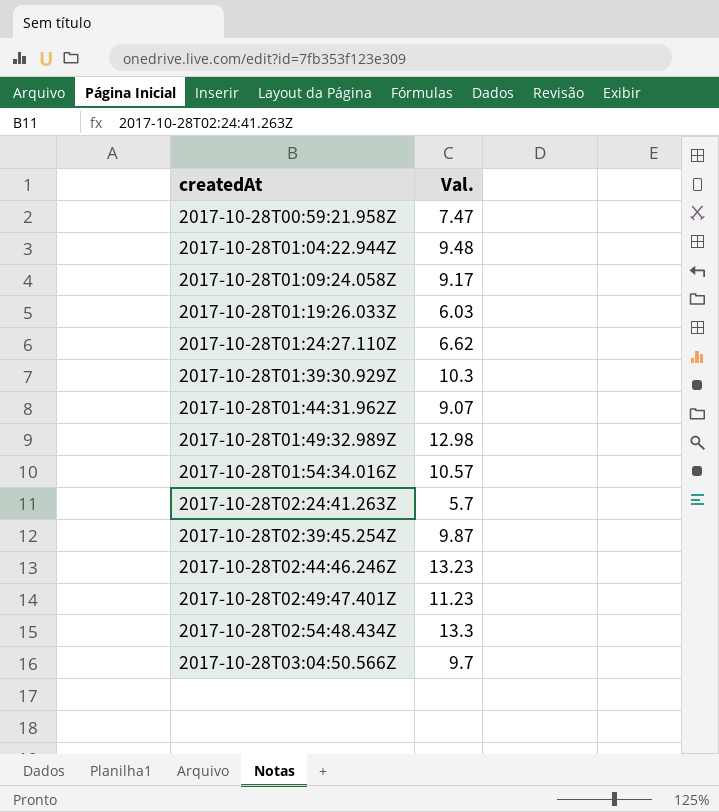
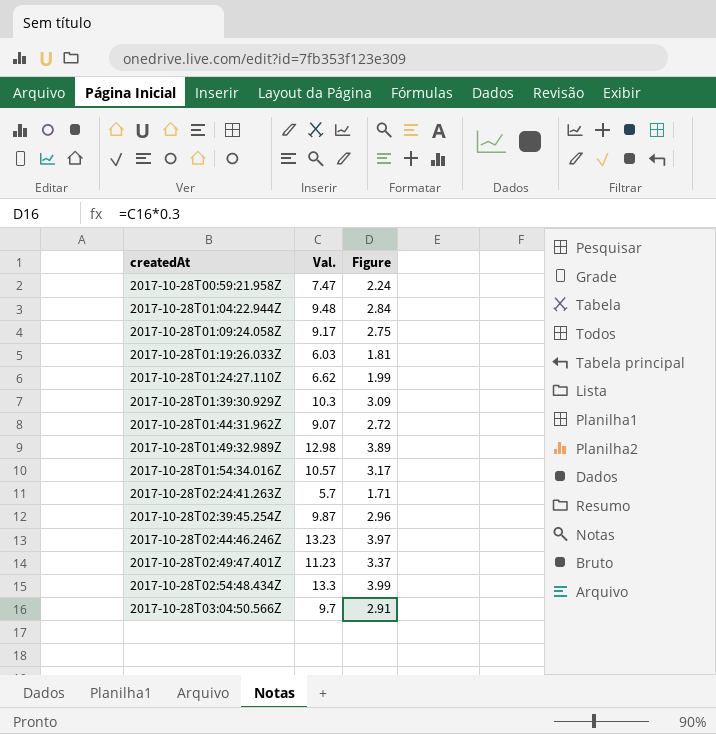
column Figure | formula: none -> [Val.] * 0.3

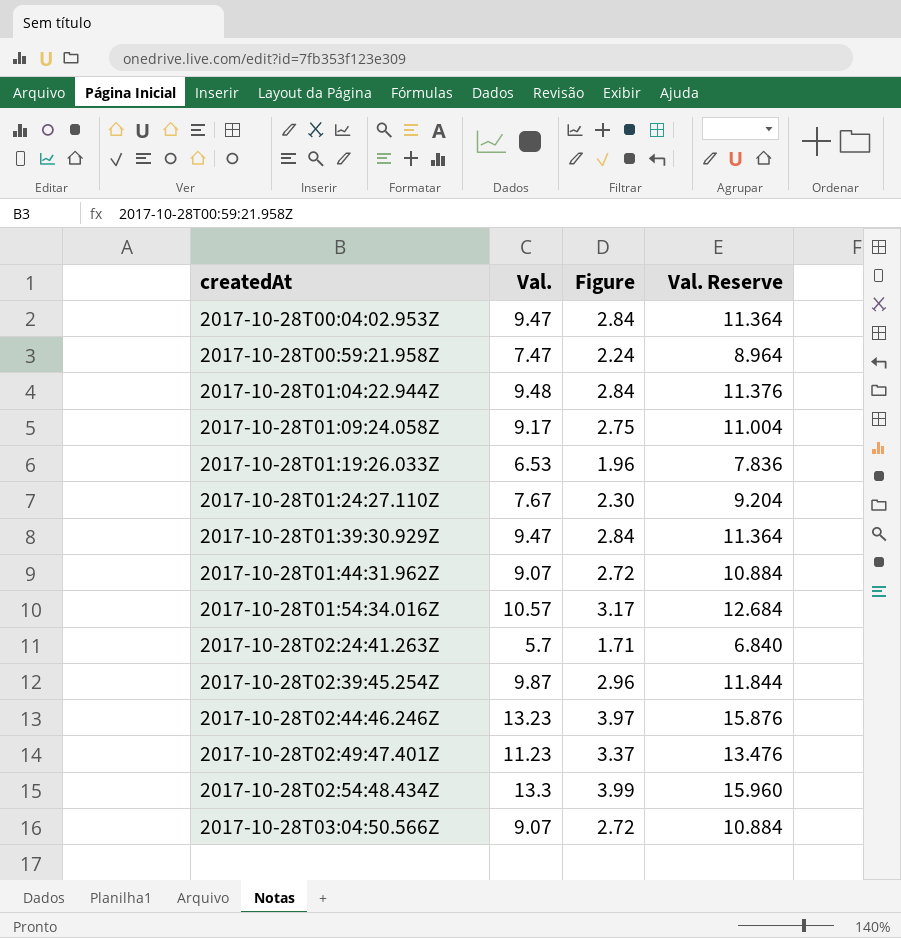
column Val. Reserve | formula: none -> [Val.] * 1.2
row 2017-10-28T01:49:32.989Z: 12.98 | 3.89 -> none
row 2017-10-28T00:04:02.953Z: none -> 9.47 | 2.84 | 11.364
2017-10-28T01:19:26.033Z | Val.: 6.03 -> 6.53
2017-10-28T01:19:26.033Z | Figure: 1.81 -> 1.96
2017-10-28T01:24:27.110Z | Val.: 6.62 -> 7.67
2017-10-28T01:24:27.110Z | Figure: 1.99 -> 2.30
2017-10-28T01:39:30.929Z | Val.: 10.3 -> 9.47
2017-10-28T01:39:30.929Z | Figure: 3.09 -> 2.84
2017-10-28T03:04:50.566Z | Val.: 9.7 -> 9.07
2017-10-28T03:04:50.566Z | Figure: 2.91 -> 2.72

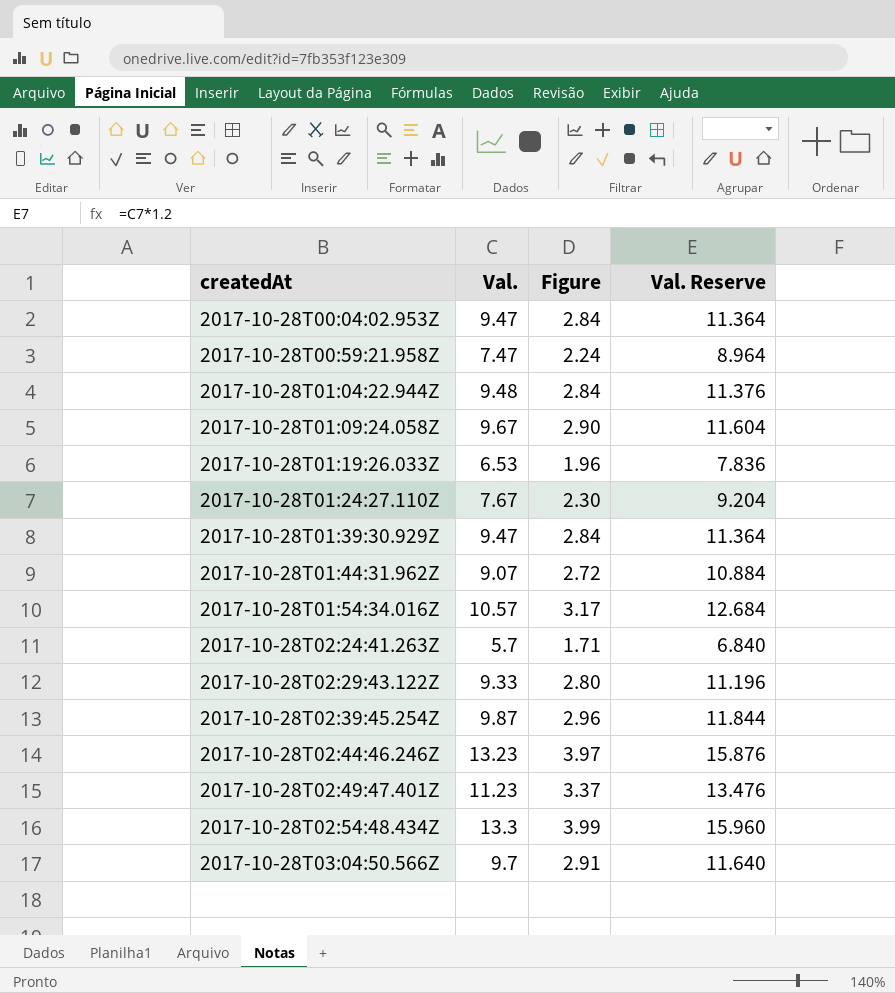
2017-10-28T01:09:24.058Z | Val.: 9.17 -> 9.67
2017-10-28T01:09:24.058Z | Figure: 2.75 -> 2.90
2017-10-28T01:09:24.058Z | Val. Reserve: 11.004 -> 11.604
row 2017-10-28T02:29:43.122Z: none -> 9.33 | 2.80 | 11.196
2017-10-28T03:04:50.566Z | Val.: 9.07 -> 9.7
2017-10-28T03:04:50.566Z | Figure: 2.72 -> 2.91
2017-10-28T03:04:50.566Z | Val. Reserve: 10.884 -> 11.640

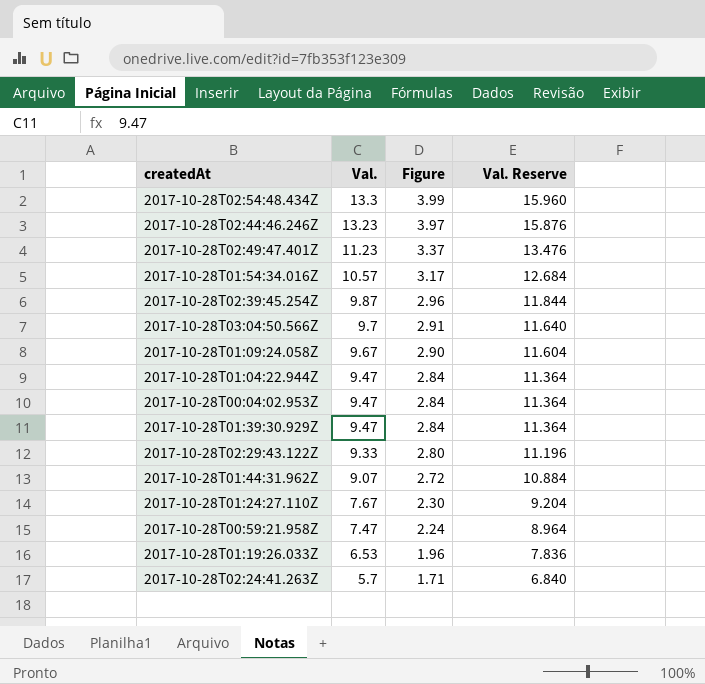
row order: createdAt ascending -> Val. descending
2017-10-28T01:04:22.944Z | Val.: 9.48 -> 9.47
2017-10-28T01:04:22.944Z | Val. Reserve: 11.376 -> 11.364

